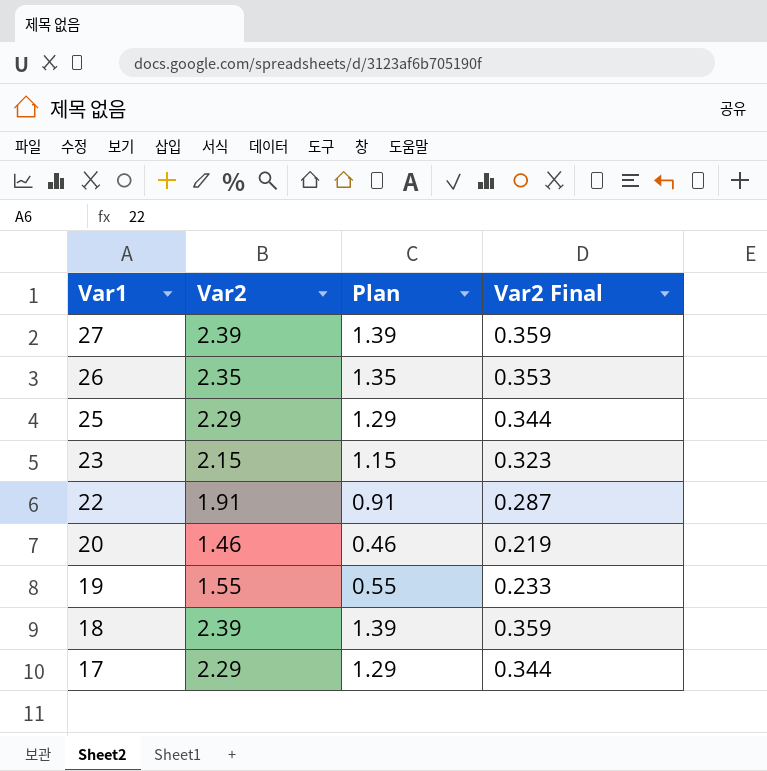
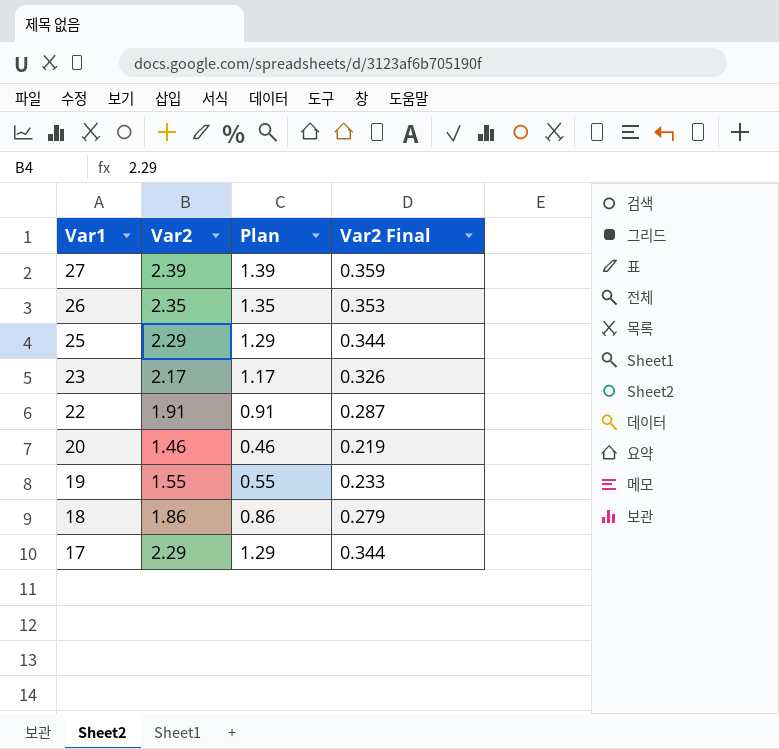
23 | Var2: 2.15 -> 2.17
23 | Plan: 1.15 -> 1.17
23 | Var2 Final: 0.323 -> 0.326
18 | Var2: 2.39 -> 1.86
18 | Plan: 1.39 -> 0.86
18 | Var2 Final: 0.359 -> 0.279

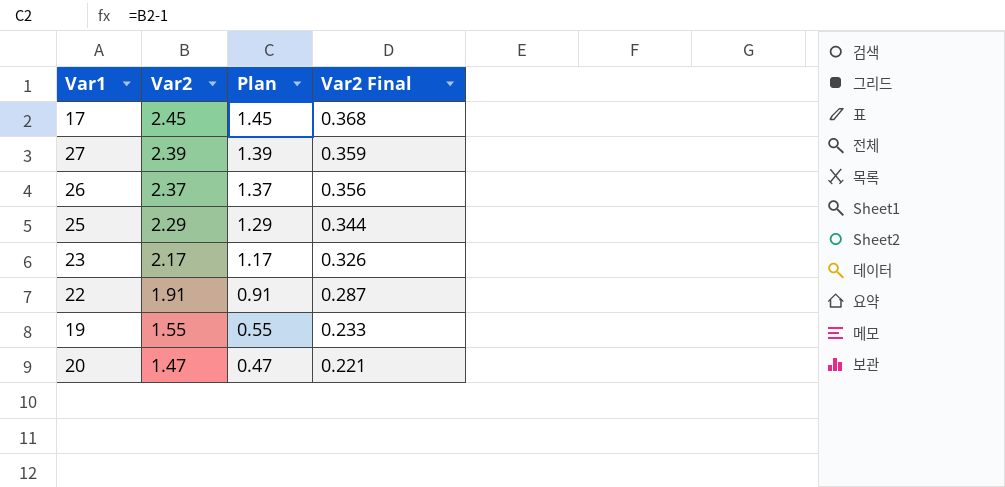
row order: Var1 descending -> Var2 descending
row 18: 1.86 | 0.86 | 0.279 -> none
17 | Var2: 2.29 -> 2.45
17 | Plan: 1.29 -> 1.45
17 | Var2 Final: 0.344 -> 0.368
26 | Var2: 2.35 -> 2.37
26 | Plan: 1.35 -> 1.37
26 | Var2 Final: 0.353 -> 0.356
20 | Var2: 1.46 -> 1.47
20 | Plan: 0.46 -> 0.47
20 | Var2 Final: 0.219 -> 0.221

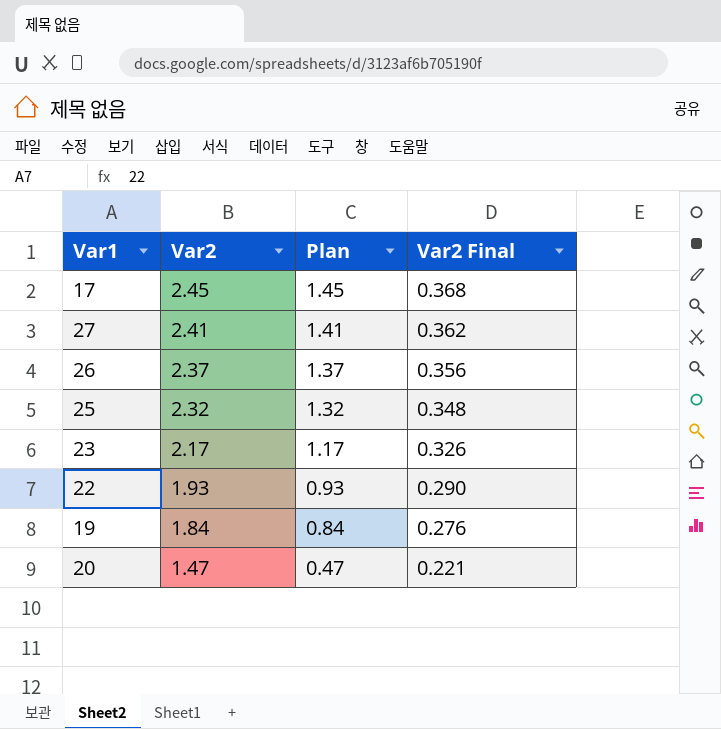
27 | Var2: 2.39 -> 2.41
27 | Plan: 1.39 -> 1.41
27 | Var2 Final: 0.359 -> 0.362
25 | Var2: 2.29 -> 2.32
25 | Plan: 1.29 -> 1.32
25 | Var2 Final: 0.344 -> 0.348
22 | Var2: 1.91 -> 1.93
22 | Plan: 0.91 -> 0.93
22 | Var2 Final: 0.287 -> 0.290
19 | Var2: 1.55 -> 1.84
19 | Plan: 0.55 -> 0.84
19 | Var2 Final: 0.233 -> 0.276

